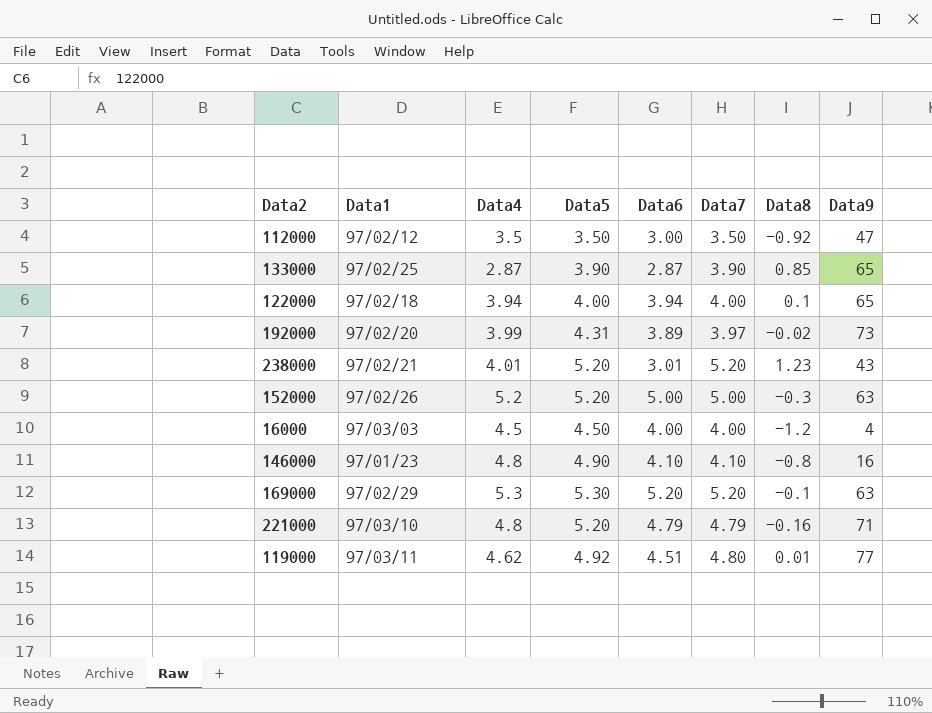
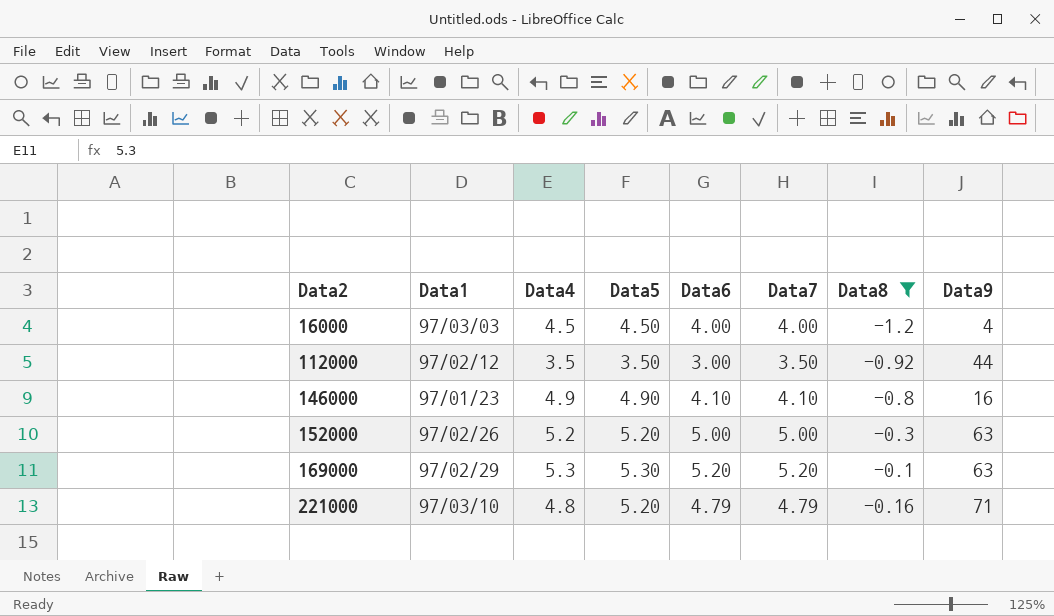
filter: none -> Data8 <= -0.1
row order: none -> Data2 ascending
112000 | Data9: 47 -> 44
146000 | Data4: 4.8 -> 4.9

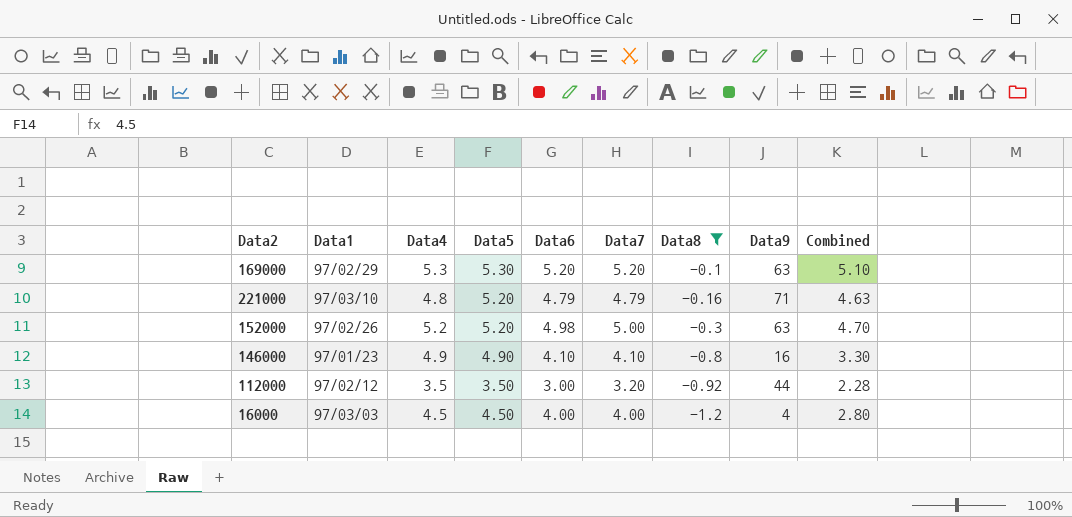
row order: Data2 ascending -> Data8 descending
column Combined | formula: none -> [Data7] + [Data8]
152000 | Data6: 5.00 -> 4.98
112000 | Data7: 3.50 -> 3.20

